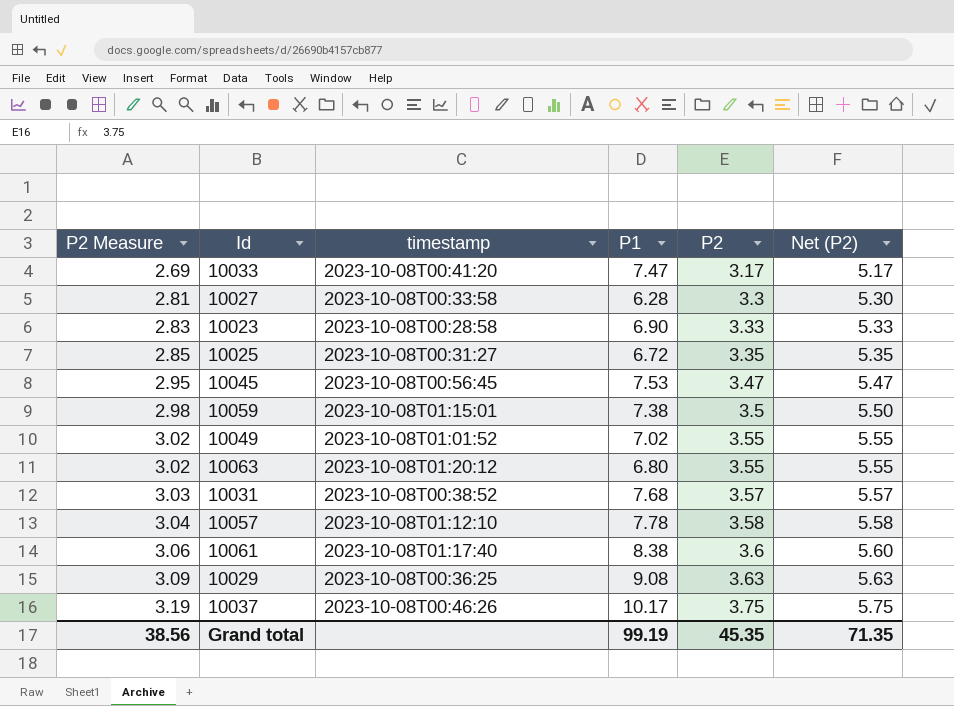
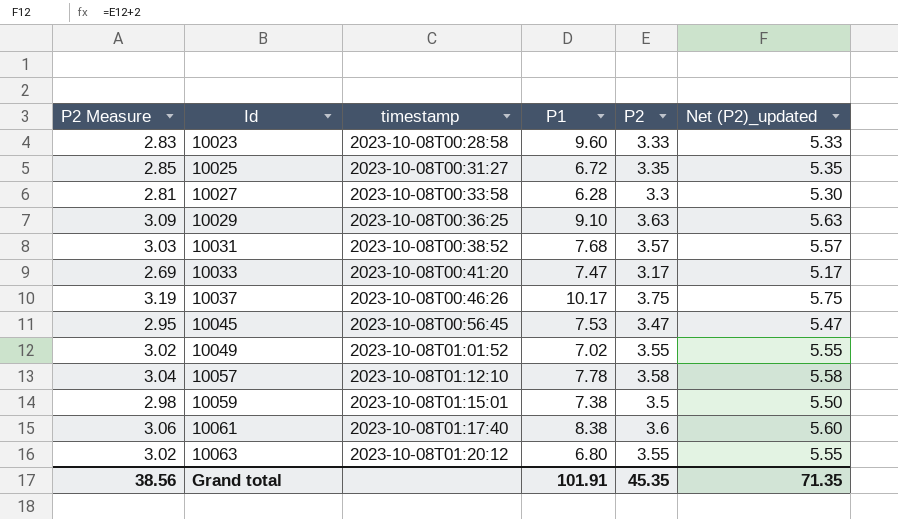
row order: P2 Measure ascending -> Id ascending
column name: Net (P2) -> Net (P2)_updated
10023 | P1: 6.90 -> 9.60
10029 | P1: 9.08 -> 9.10
Grand total | P1: 99.19 -> 101.91

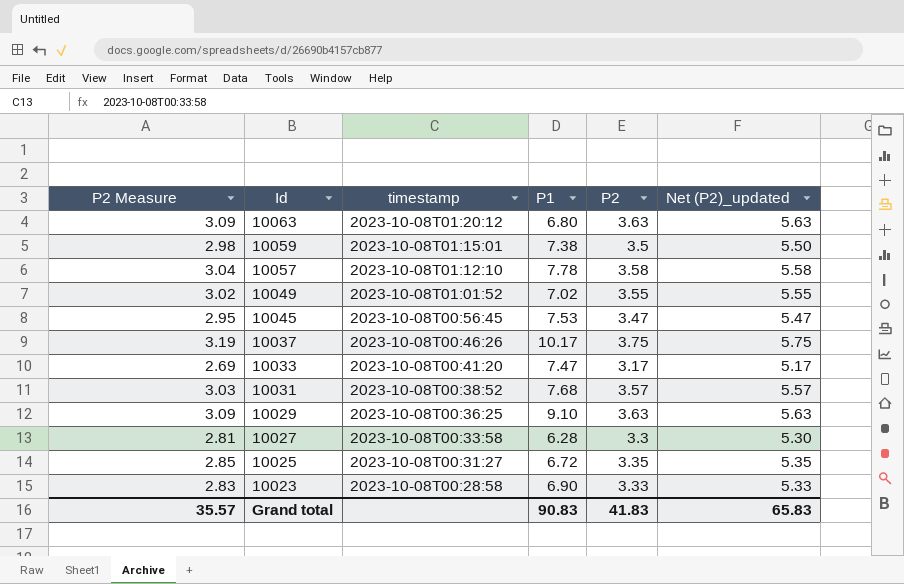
row order: Id ascending -> Id descending
row 10061: 3.06 | 2023-10-08T01:17:40 | 8.38 | 3.6 | 5.60 -> none
10063 | P2 Measure: 3.02 -> 3.09
10063 | P2: 3.55 -> 3.63
10063 | Net (P2)_updated: 5.55 -> 5.63
10023 | P1: 9.60 -> 6.90
Grand total | P2 Measure: 38.56 -> 35.57
Grand total | P1: 101.91 -> 90.83
Grand total | P2: 45.35 -> 41.83
Grand total | Net (P2)_updated: 71.35 -> 65.83

